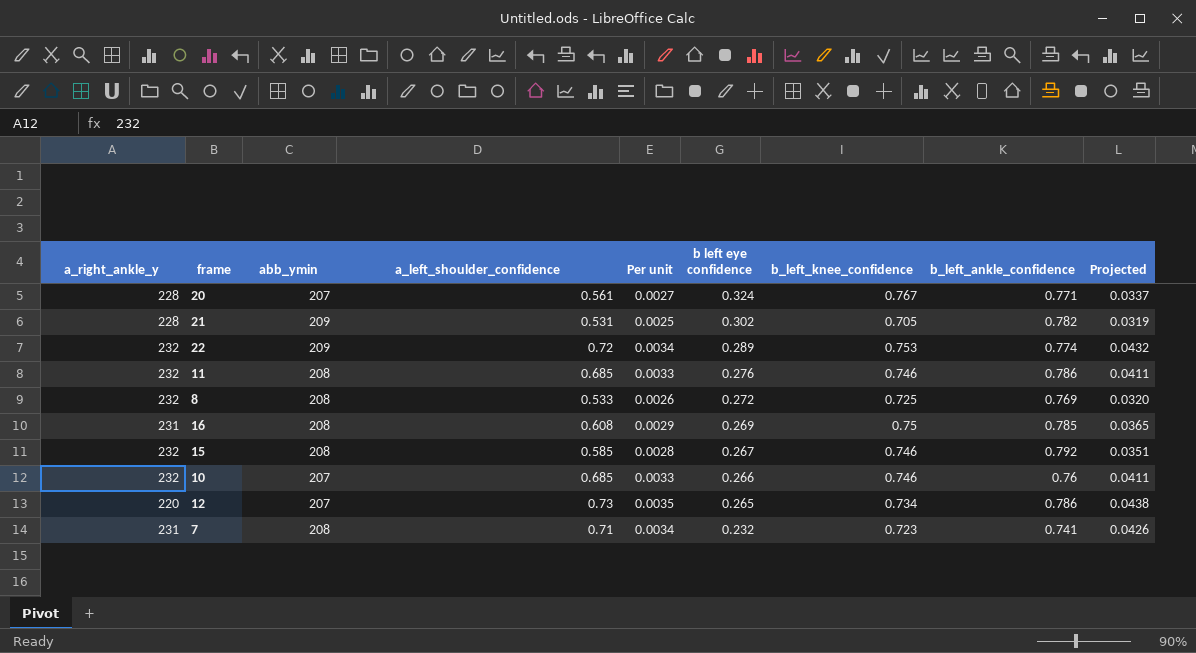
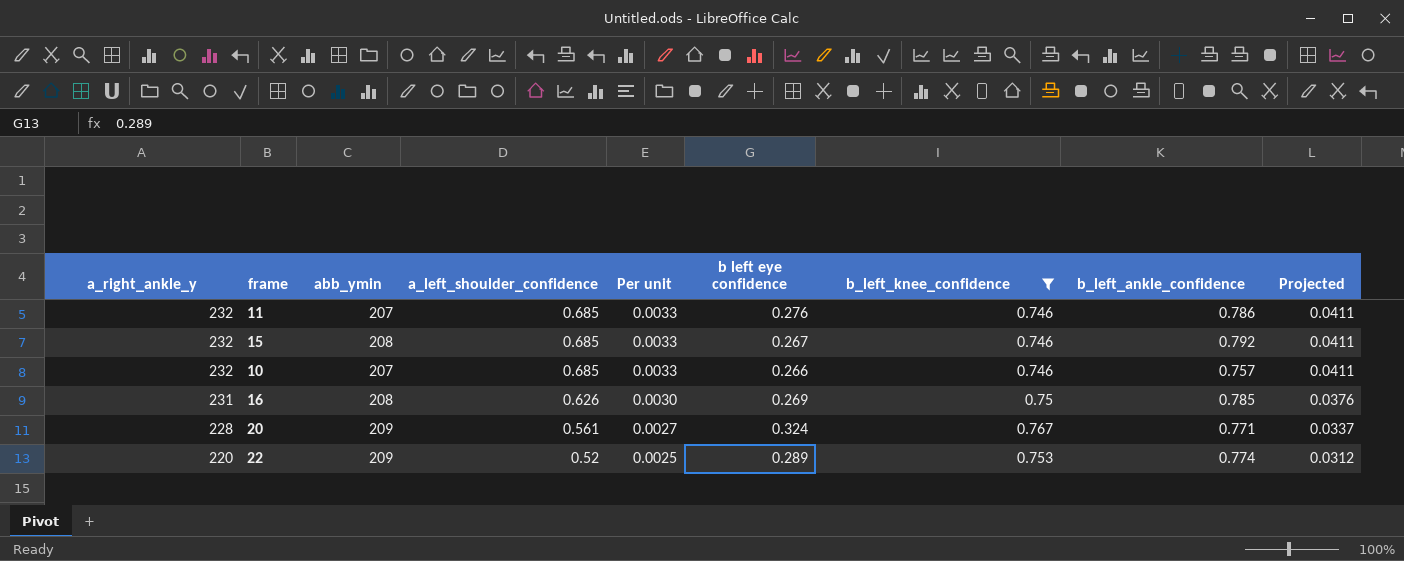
filter: none -> b_left_knee_confidence >= 0.746
row order: b left eye confidence descending -> a_right_ankle_y descending
11 | abb_ymin: 208 -> 207
15 | a_left_shoulder_confidence: 0.585 -> 0.685
15 | Per unit: 0.0028 -> 0.0033
15 | Projected: 0.0351 -> 0.0411
10 | b_left_ankle_confidence: 0.76 -> 0.757
16 | a_left_shoulder_confidence: 0.608 -> 0.626
16 | Per unit: 0.0029 -> 0.0030
16 | Projected: 0.0365 -> 0.0376
20 | abb_ymin: 207 -> 209
22 | a_right_ankle_y: 232 -> 220
22 | a_left_shoulder_confidence: 0.72 -> 0.52
22 | Per unit: 0.0034 -> 0.0025
22 | Projected: 0.0432 -> 0.0312

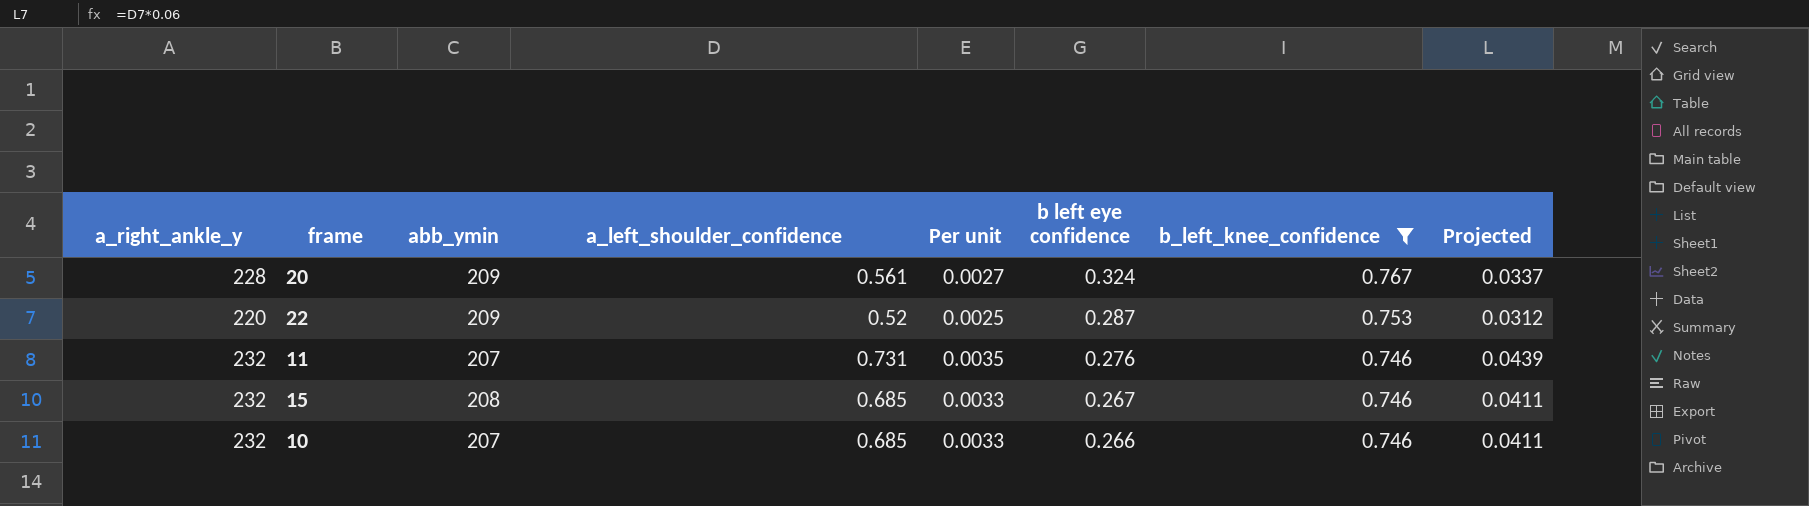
row order: a_right_ankle_y descending -> b left eye confidence descending
column b_left_ankle_confidence | position: 8 -> none
row 16: 231 | 208 | 0.626 | 0.0030 | 0.269 | 0.75 | 0.785 | 0.0376 -> none
22 | b left eye confidence: 0.289 -> 0.287
11 | a_left_shoulder_confidence: 0.685 -> 0.731
11 | Per unit: 0.0033 -> 0.0035
11 | Projected: 0.0411 -> 0.0439

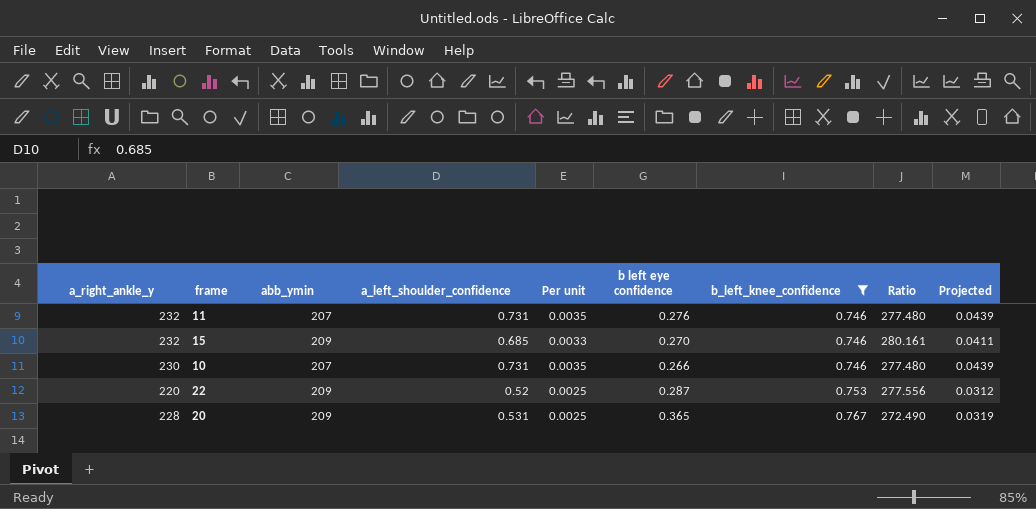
row order: b left eye confidence descending -> b_left_knee_confidence ascending
column Ratio | formula: none -> [abb_ymin] / [b_left_knee_confidence]
15 | abb_ymin: 208 -> 209
15 | b left eye confidence: 0.267 -> 0.270
10 | a_right_ankle_y: 232 -> 230
10 | a_left_shoulder_confidence: 0.685 -> 0.731
10 | Per unit: 0.0033 -> 0.0035
10 | Projected: 0.0411 -> 0.0439
20 | a_left_shoulder_confidence: 0.561 -> 0.531
20 | Per unit: 0.0027 -> 0.0025
20 | b left eye confidence: 0.324 -> 0.365
20 | Projected: 0.0337 -> 0.0319

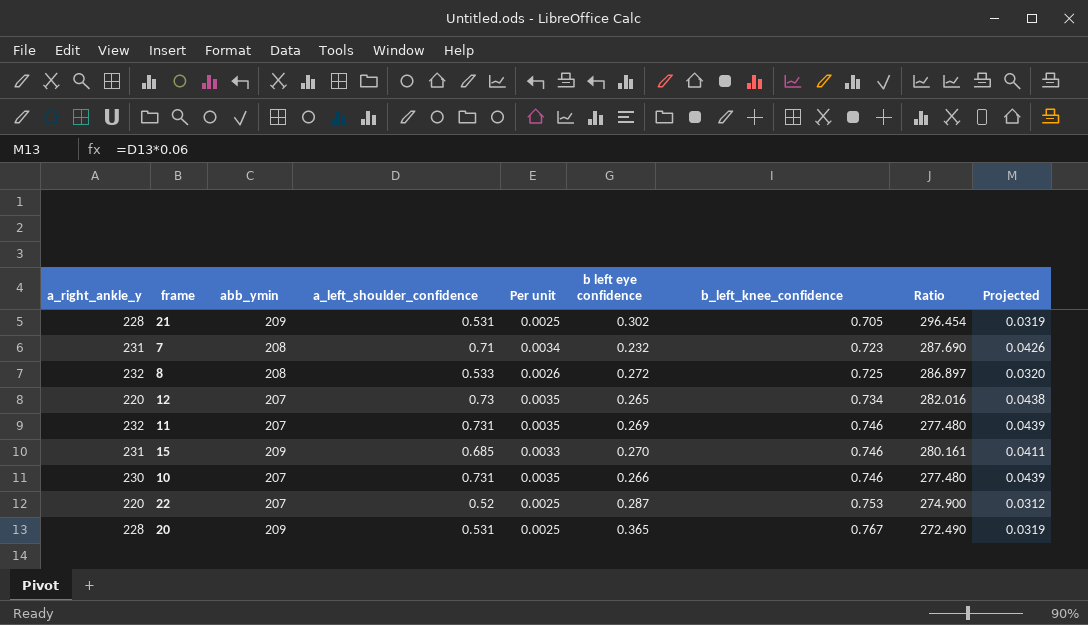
filter: b_left_knee_confidence >= 0.746 -> none
11 | b left eye confidence: 0.276 -> 0.269
15 | a_right_ankle_y: 232 -> 231
22 | abb_ymin: 209 -> 207
22 | Ratio: 277.556 -> 274.900

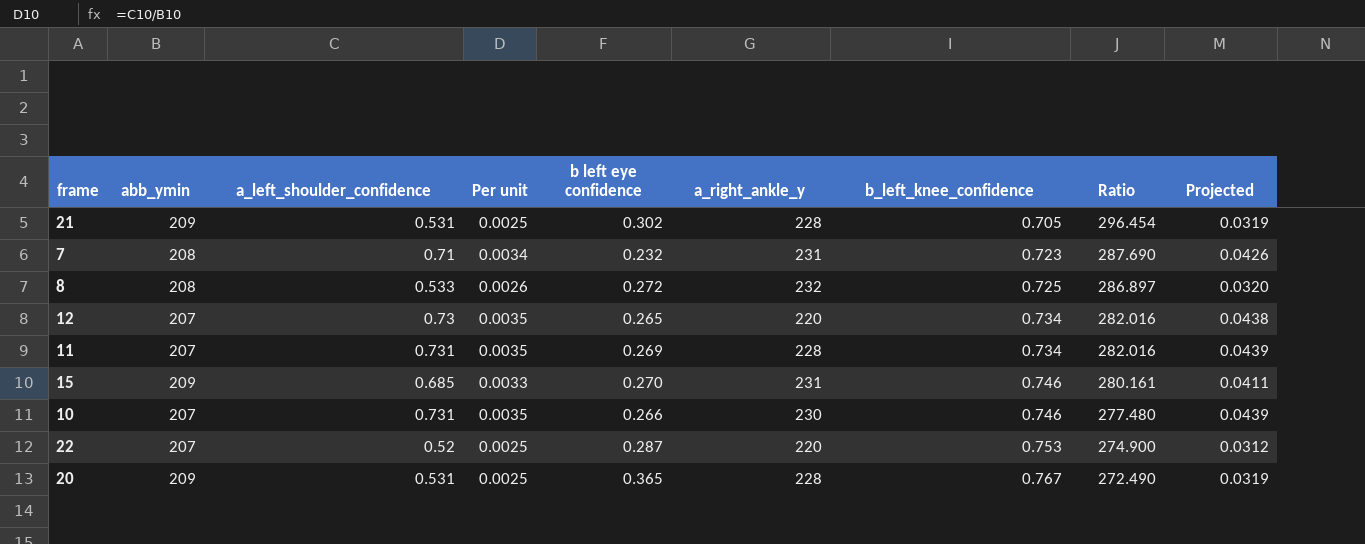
column a_right_ankle_y | position: 1 -> 6
11 | a_right_ankle_y: 232 -> 228
11 | b_left_knee_confidence: 0.746 -> 0.734
11 | Ratio: 277.480 -> 282.016

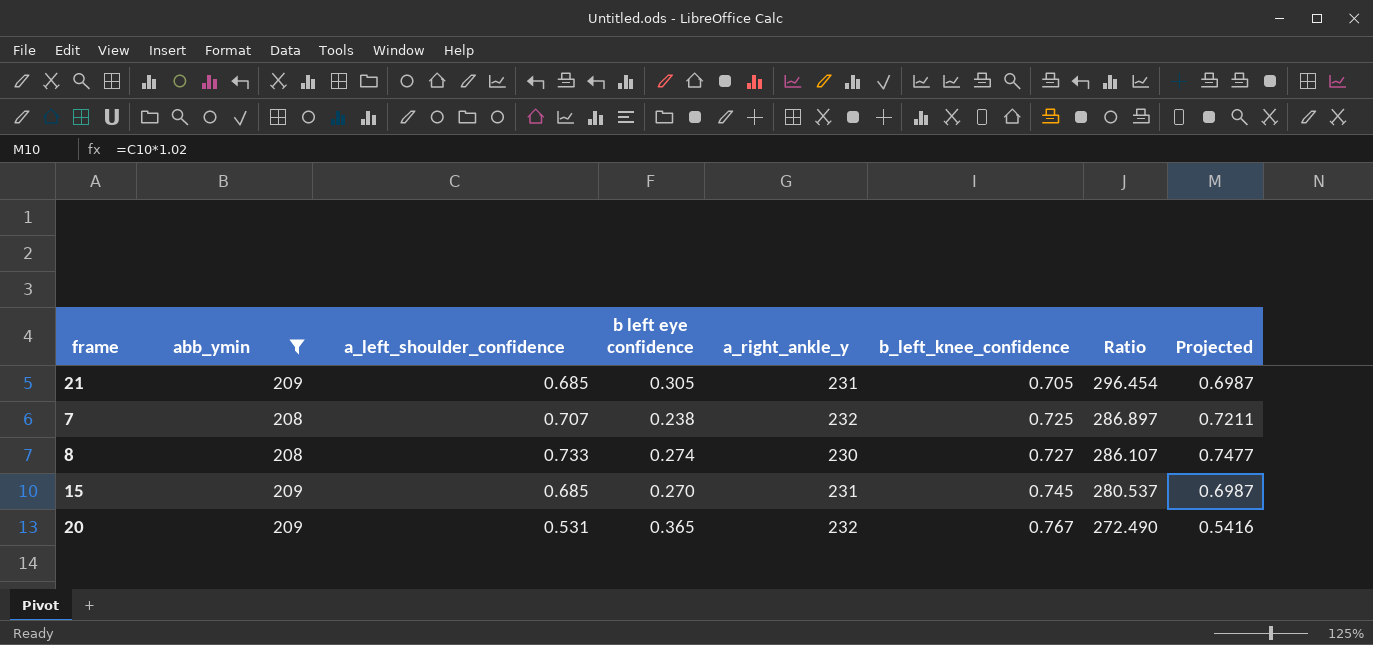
filter: none -> abb_ymin != 207
column Per unit | formula: [a_left_shoulder_confidence] / [abb_ymin] -> none
column Projected | formula: [a_left_shoulder_confidence] * 0.06 -> [a_left_shoulder_confidence] * 1.02
21 | a_left_shoulder_confidence: 0.531 -> 0.685
21 | b left eye confidence: 0.302 -> 0.305
21 | a_right_ankle_y: 228 -> 231
7 | a_left_shoulder_confidence: 0.71 -> 0.707
7 | b left eye confidence: 0.232 -> 0.238
7 | a_right_ankle_y: 231 -> 232
7 | b_left_knee_confidence: 0.723 -> 0.725
7 | Ratio: 287.690 -> 286.897
8 | a_left_shoulder_confidence: 0.533 -> 0.733
8 | b left eye confidence: 0.272 -> 0.274
8 | a_right_ankle_y: 232 -> 230
8 | b_left_knee_confidence: 0.725 -> 0.727
8 | Ratio: 286.897 -> 286.107
15 | b_left_knee_confidence: 0.746 -> 0.745
15 | Ratio: 280.161 -> 280.537
20 | a_right_ankle_y: 228 -> 232

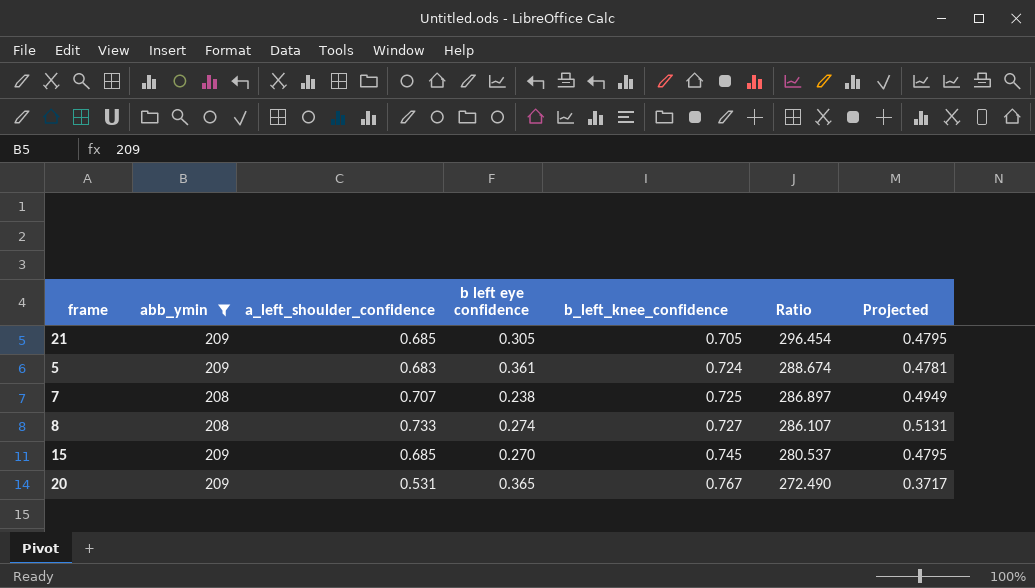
column a_right_ankle_y | position: 5 -> none
column Projected | formula: [a_left_shoulder_confidence] * 1.02 -> [a_left_shoulder_confidence] * 0.7
row 5: none -> 209 | 0.683 | 0.361 | 0.724 | 288.674 | 0.4781

